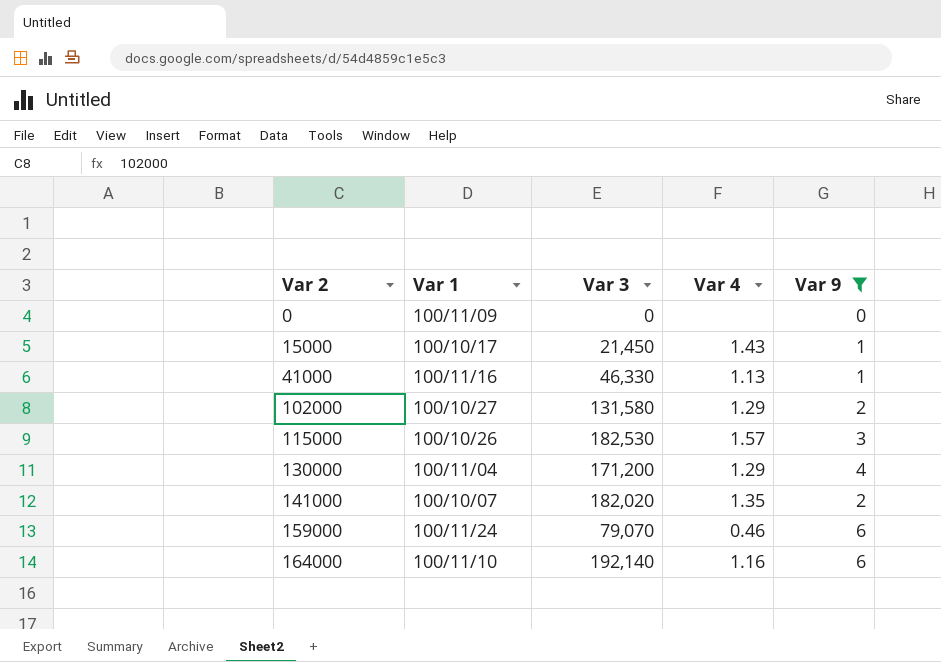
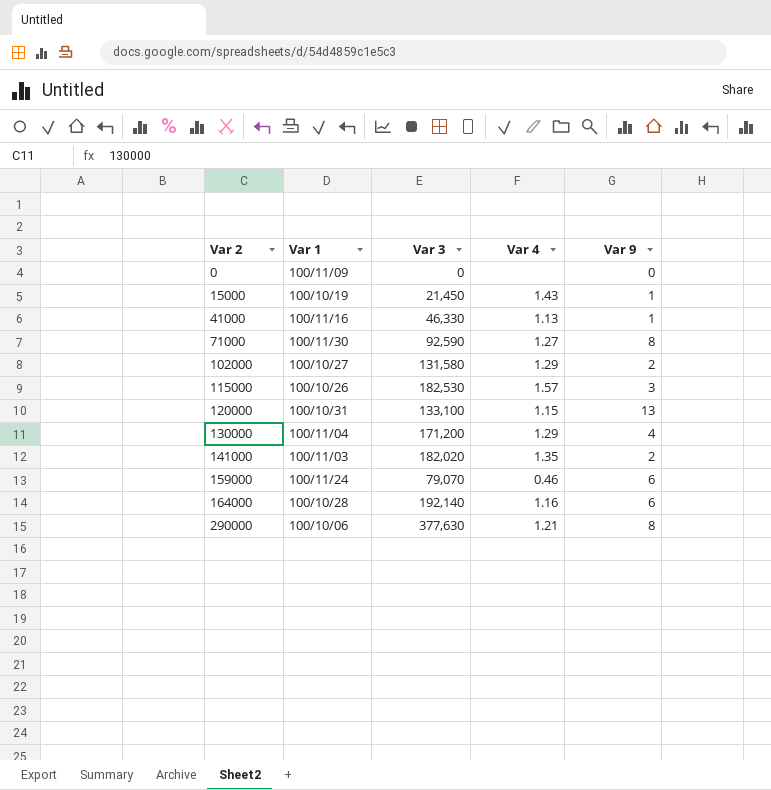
filter: Var 9 <= 6 -> none
15000 | Var 1: 100/10/17 -> 100/10/19
141000 | Var 1: 100/10/07 -> 100/11/03
164000 | Var 1: 100/11/10 -> 100/10/28

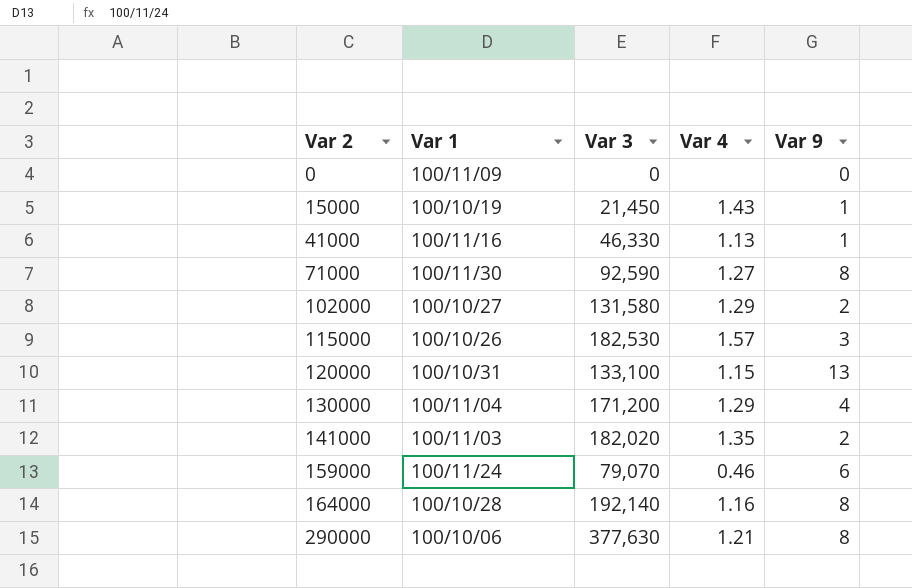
164000 | Var 9: 6 -> 8

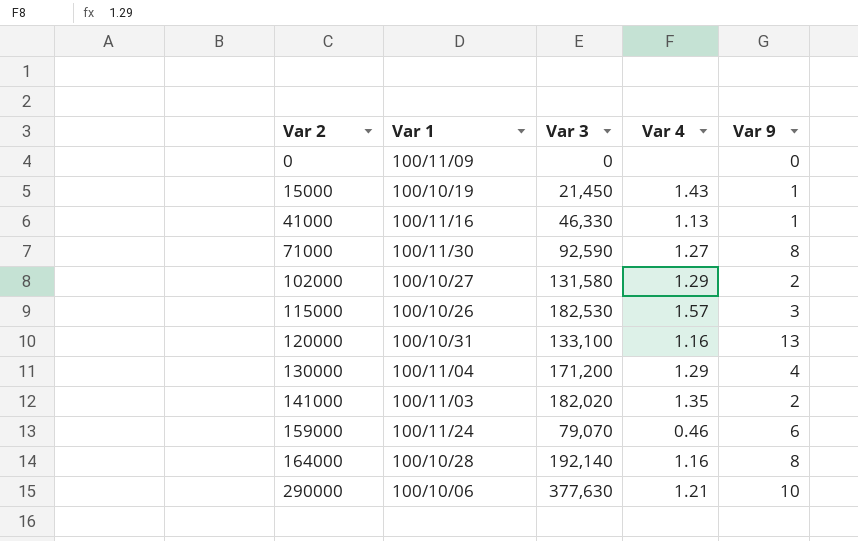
120000 | Var 4: 1.15 -> 1.16
290000 | Var 9: 8 -> 10

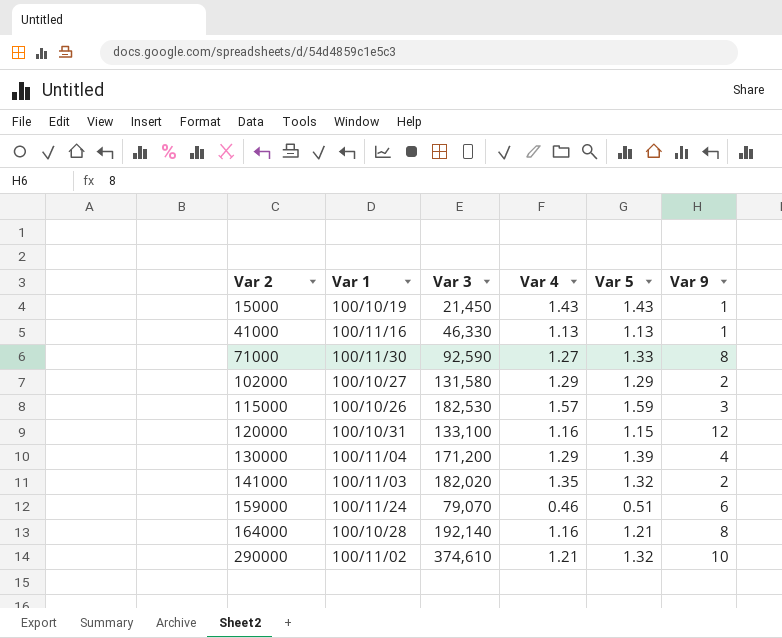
column Var 5 | position: none -> 5
row 0: 100/11/09 | 0 | none | 0 -> none
120000 | Var 9: 13 -> 12
290000 | Var 1: 100/10/06 -> 100/11/02
290000 | Var 3: 377,630 -> 374,610

